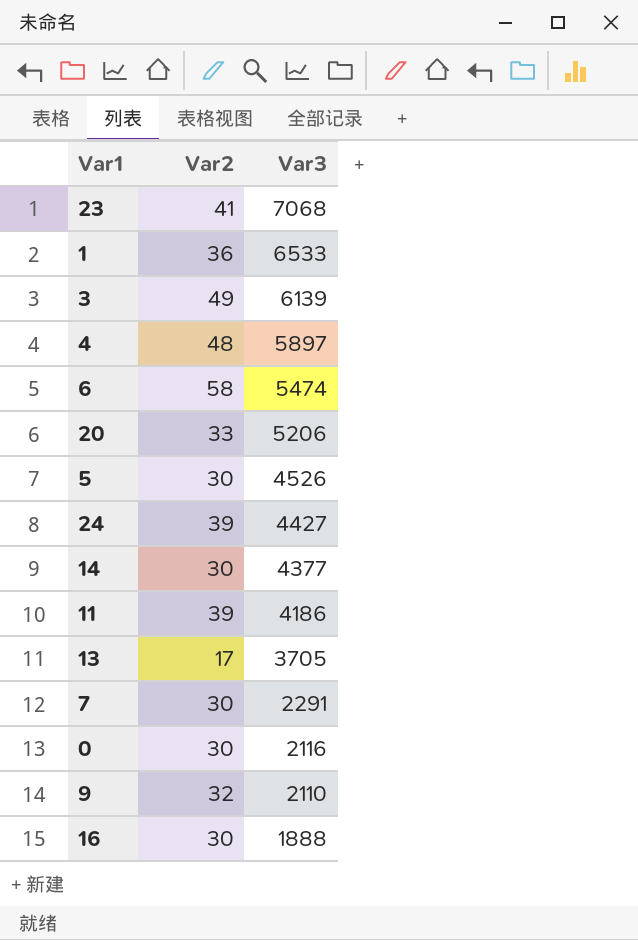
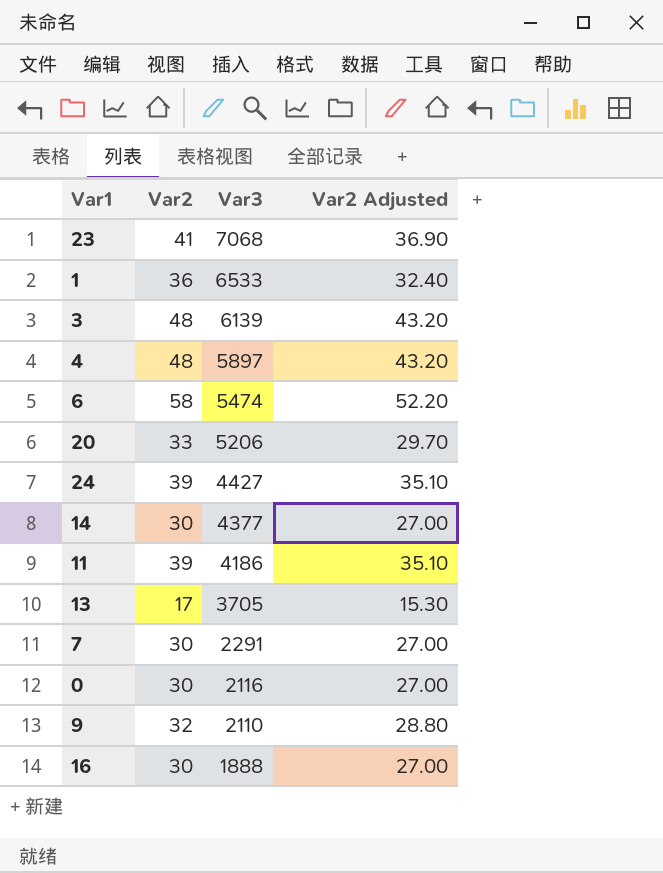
column Var2 Adjusted | formula: none -> [Var2] * 0.9
row 5: 30 | 4526 -> none
3 | Var2: 49 -> 48

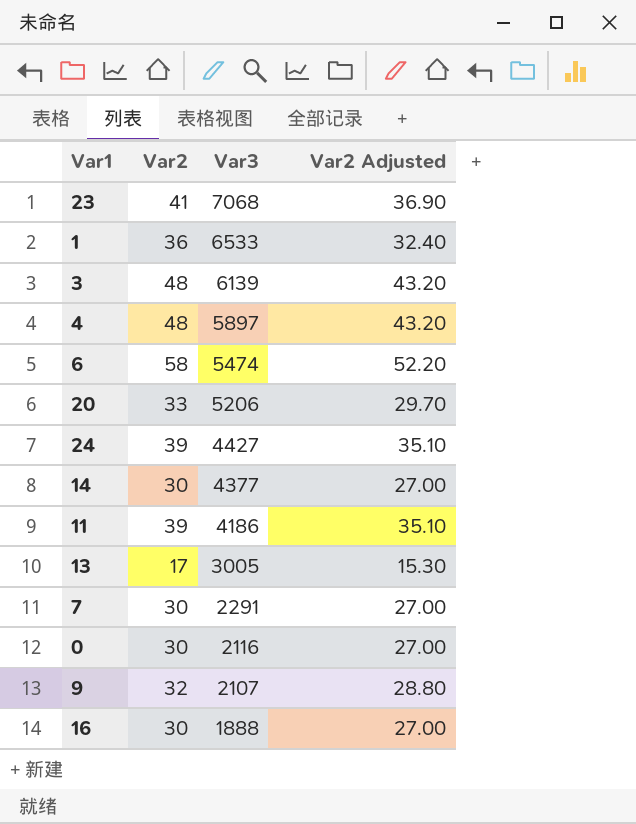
13 | Var3: 3705 -> 3005
9 | Var3: 2110 -> 2107

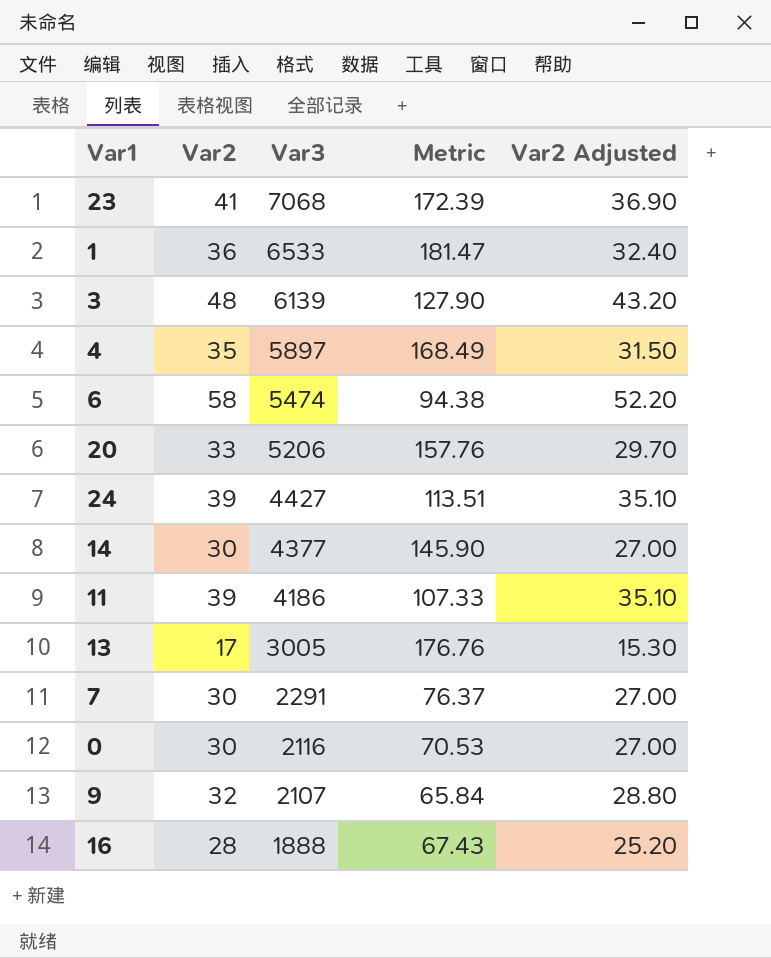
column Metric | formula: none -> [Var3] / [Var2]
4 | Var2: 48 -> 35
4 | Var2 Adjusted: 43.20 -> 31.50
16 | Var2: 30 -> 28
16 | Var2 Adjusted: 27.00 -> 25.20

